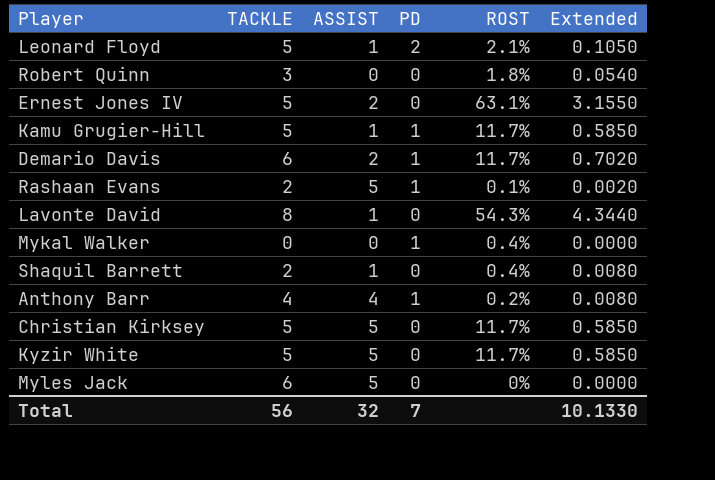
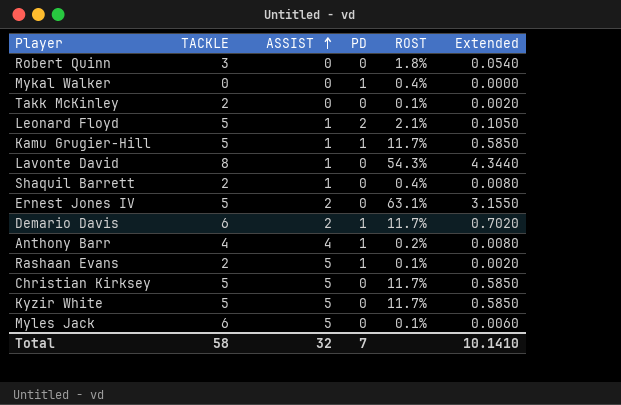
row order: none -> ASSIST ascending
row Takk McKinley: none -> 2 | 0 | 0 | 0.1% | 0.0020
Myles Jack | ROST: 0% -> 0.1%
Myles Jack | Extended: 0.0000 -> 0.0060
Total | TACKLE: 56 -> 58
Total | Extended: 10.1330 -> 10.1410

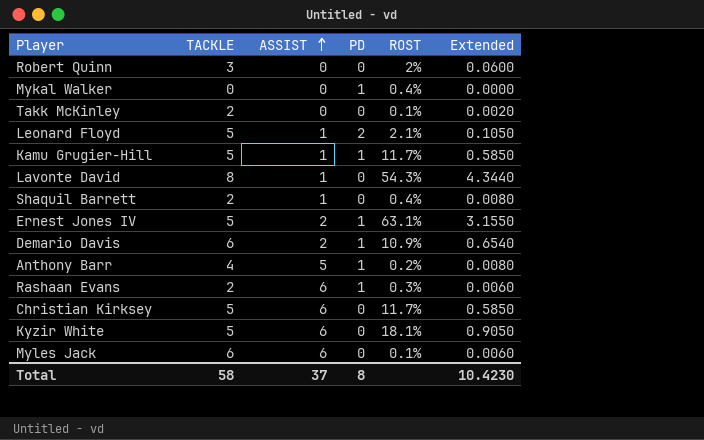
Robert Quinn | ROST: 1.8% -> 2%
Robert Quinn | Extended: 0.0540 -> 0.0600
Ernest Jones IV | PD: 0 -> 1
Demario Davis | ROST: 11.7% -> 10.9%
Demario Davis | Extended: 0.7020 -> 0.6540
Anthony Barr | ASSIST: 4 -> 5
Rashaan Evans | ASSIST: 5 -> 6
Rashaan Evans | ROST: 0.1% -> 0.3%
Rashaan Evans | Extended: 0.0020 -> 0.0060
Christian Kirksey | ASSIST: 5 -> 6
Kyzir White | ASSIST: 5 -> 6
Kyzir White | ROST: 11.7% -> 18.1%
Kyzir White | Extended: 0.5850 -> 0.9050
Myles Jack | ASSIST: 5 -> 6
Total | ASSIST: 32 -> 37
Total | PD: 7 -> 8
Total | Extended: 10.1410 -> 10.4230

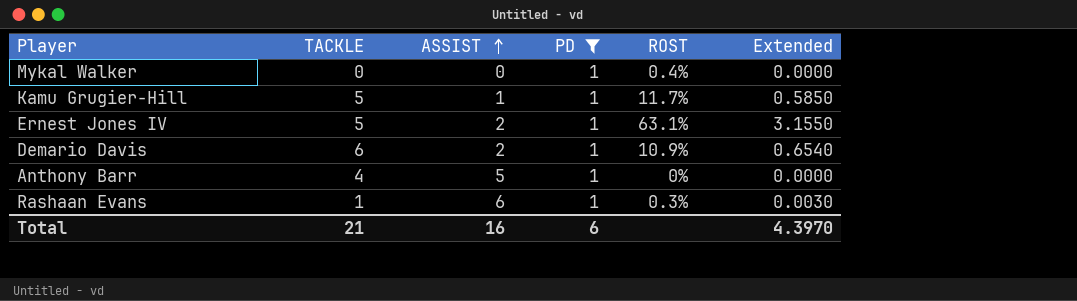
filter: none -> PD = 1
Anthony Barr | ROST: 0.2% -> 0%
Anthony Barr | Extended: 0.0080 -> 0.0000
Rashaan Evans | TACKLE: 2 -> 1
Rashaan Evans | Extended: 0.0060 -> 0.0030
Total | TACKLE: 58 -> 21
Total | ASSIST: 37 -> 16
Total | PD: 8 -> 6
Total | Extended: 10.4230 -> 4.3970

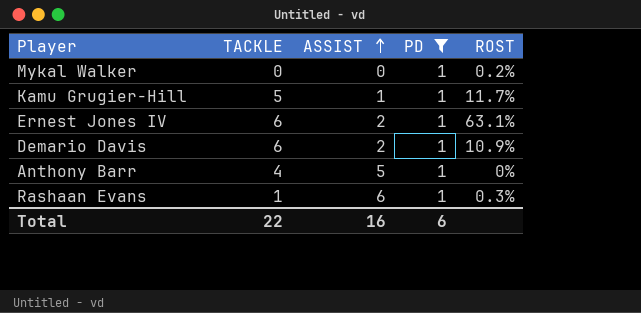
column Extended | formula: [TACKLE] * [ROST] -> none
Mykal Walker | ROST: 0.4% -> 0.2%
Ernest Jones IV | TACKLE: 5 -> 6
Total | TACKLE: 21 -> 22

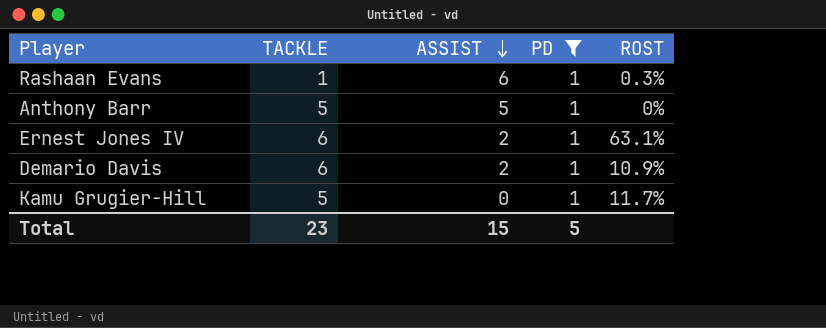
row order: ASSIST ascending -> ASSIST descending
row Mykal Walker: 0 | 0 | 1 | 0.2% -> none
Anthony Barr | TACKLE: 4 -> 5
Kamu Grugier-Hill | ASSIST: 1 -> 0
Total | TACKLE: 22 -> 23
Total | ASSIST: 16 -> 15
Total | PD: 6 -> 5

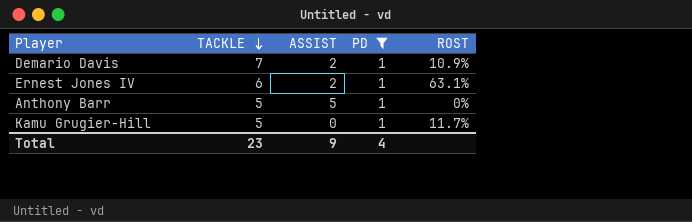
row order: ASSIST descending -> TACKLE descending
row Rashaan Evans: 1 | 6 | 1 | 0.3% -> none
Demario Davis | TACKLE: 6 -> 7
Total | ASSIST: 15 -> 9
Total | PD: 5 -> 4

